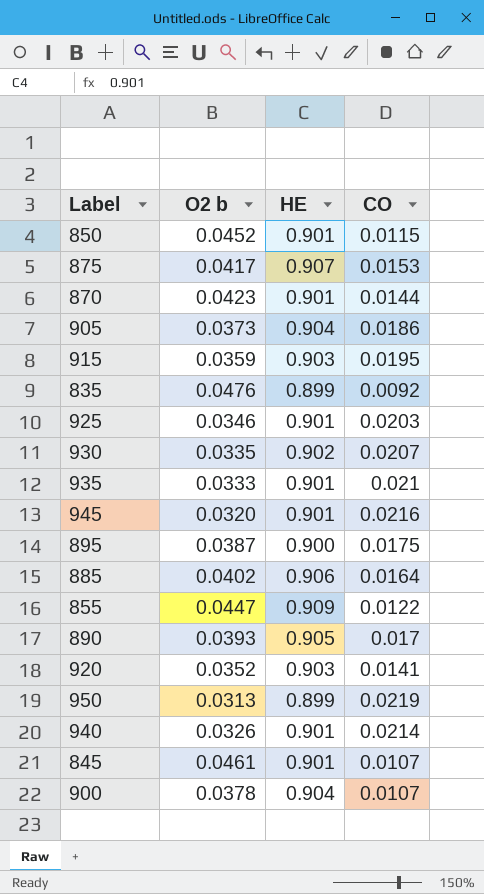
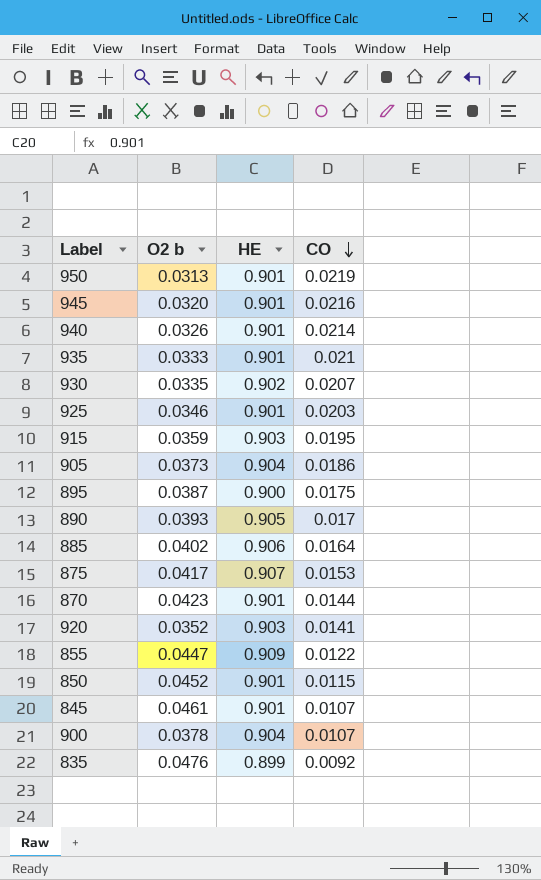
row order: none -> CO descending
950 | HE: 0.899 -> 0.901

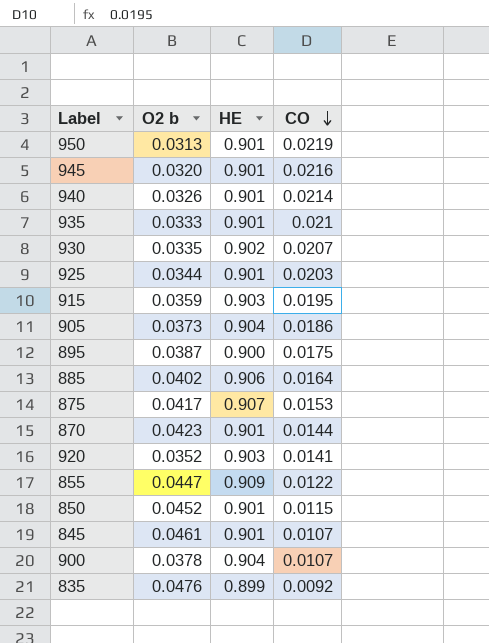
row 890: 0.0393 | 0.905 | 0.017 -> none
925 | O2 b: 0.0346 -> 0.0344

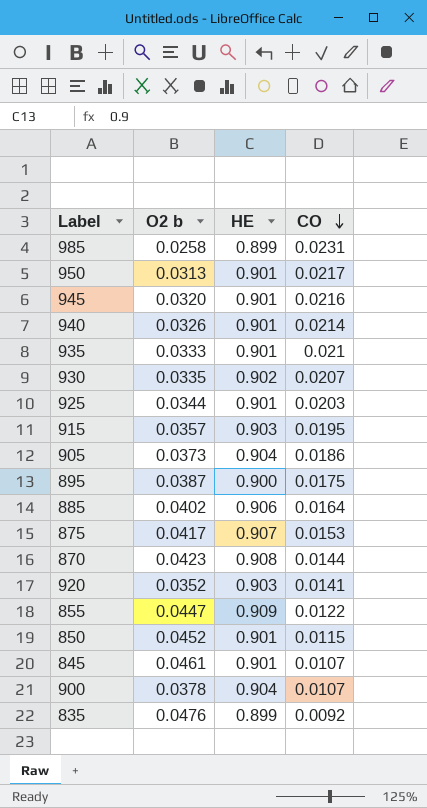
row 985: none -> 0.0258 | 0.899 | 0.0231
950 | CO: 0.0219 -> 0.0217
915 | O2 b: 0.0359 -> 0.0357
870 | HE: 0.901 -> 0.908

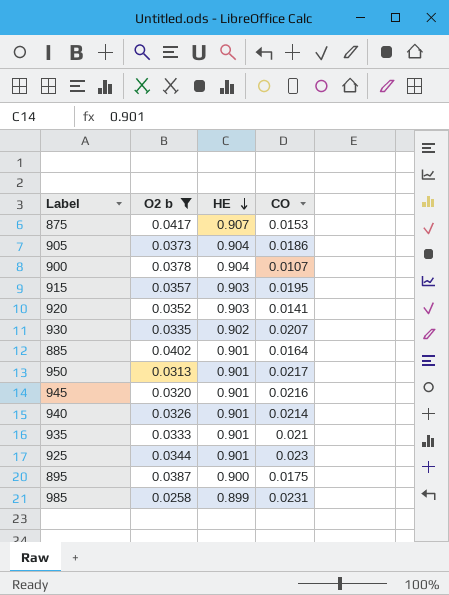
filter: none -> O2 b <= 0.0417
row order: CO descending -> HE descending
885 | HE: 0.906 -> 0.901
925 | CO: 0.0203 -> 0.023

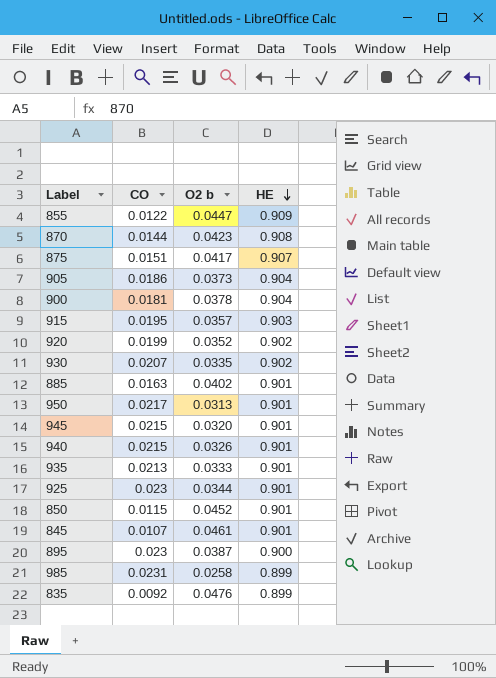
filter: O2 b <= 0.0417 -> none
column CO | position: 4 -> 2
875 | CO: 0.0153 -> 0.0151
900 | CO: 0.0107 -> 0.0181
920 | CO: 0.0141 -> 0.0199
920 | HE: 0.903 -> 0.902
885 | CO: 0.0164 -> 0.0163
945 | CO: 0.0216 -> 0.0215
940 | CO: 0.0214 -> 0.0215
935 | CO: 0.021 -> 0.0213
895 | CO: 0.0175 -> 0.023

